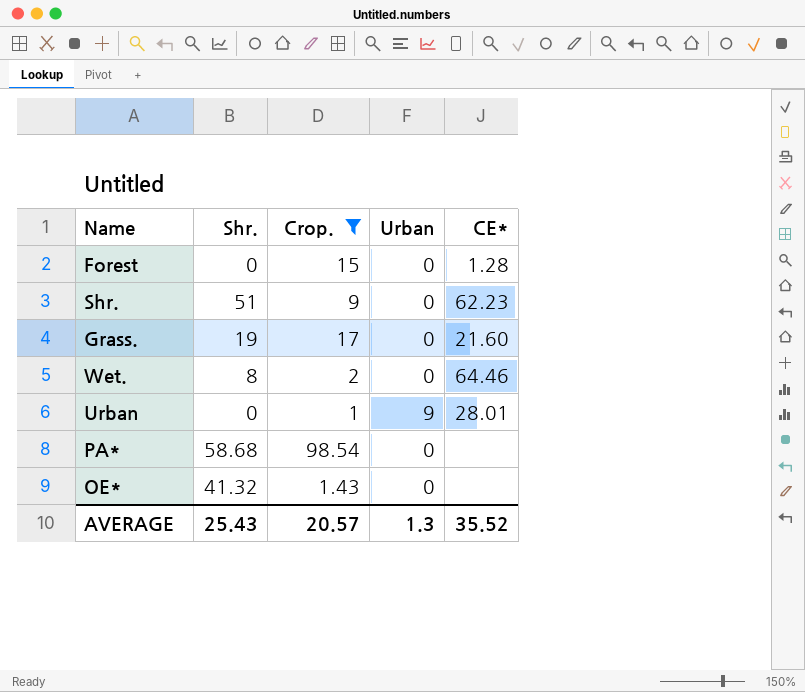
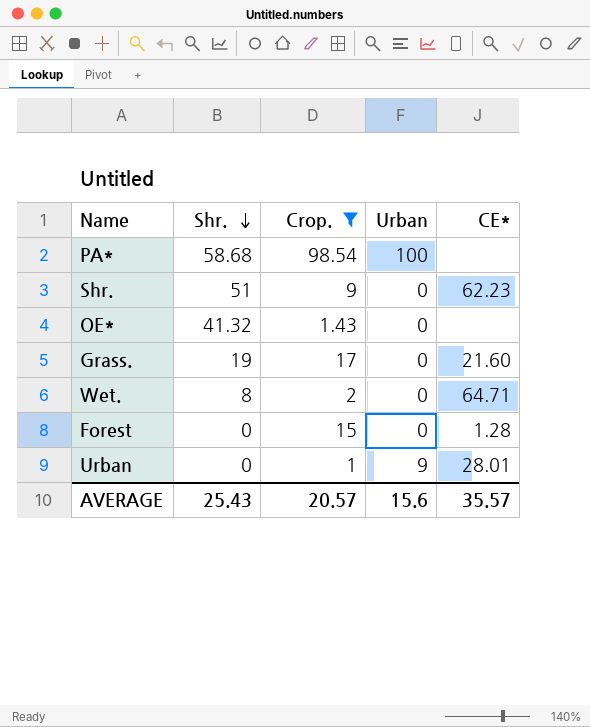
row order: none -> Shr. descending
PA* | Urban: 0 -> 100
Wet. | CE*: 64.46 -> 64.71
AVERAGE | Urban: 1.3 -> 15.6
AVERAGE | CE*: 35.52 -> 35.57

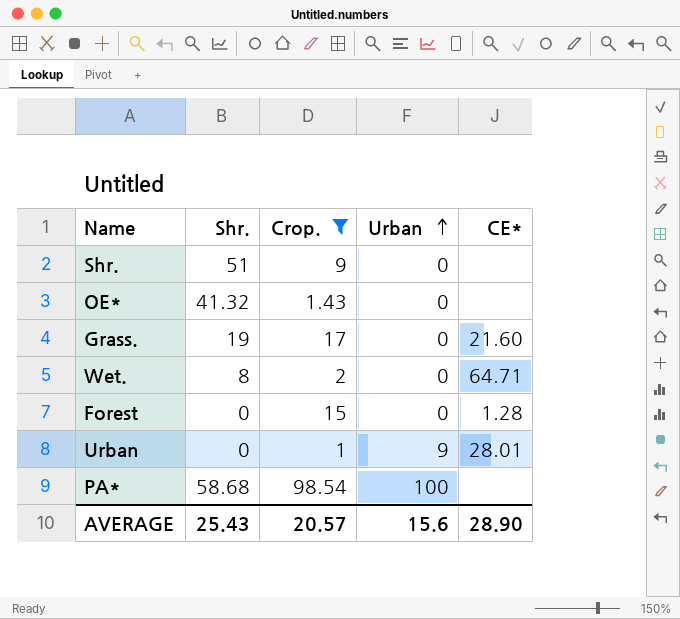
row order: Shr. descending -> Urban ascending
Shr. | CE*: 62.23 -> none
AVERAGE | CE*: 35.57 -> 28.90

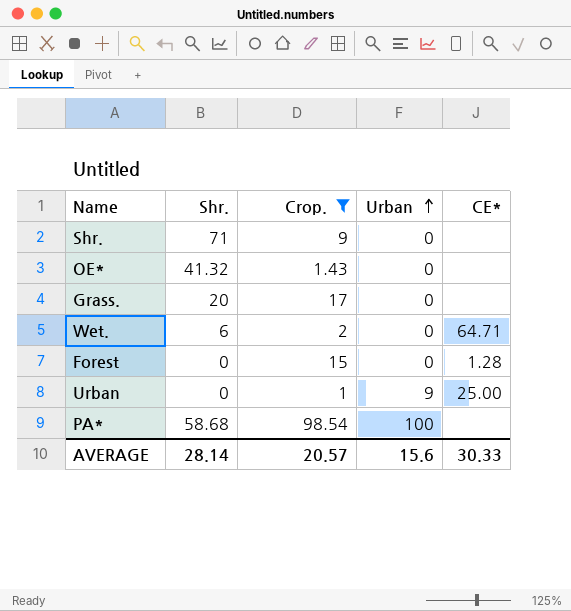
Shr. | Shr.: 51 -> 71
Grass. | Shr.: 19 -> 20
Grass. | CE*: 21.60 -> none
Wet. | Shr.: 8 -> 6
Urban | CE*: 28.01 -> 25.00
AVERAGE | Shr.: 25.43 -> 28.14
AVERAGE | CE*: 28.90 -> 30.33

